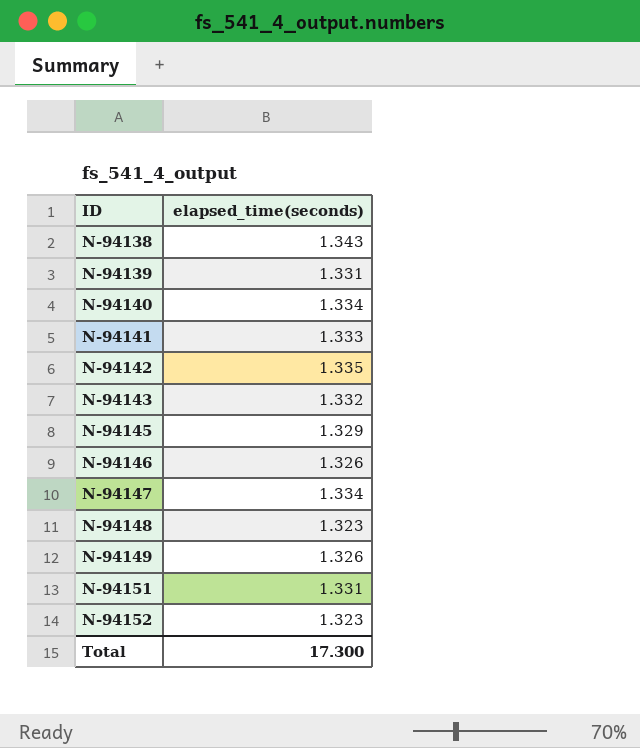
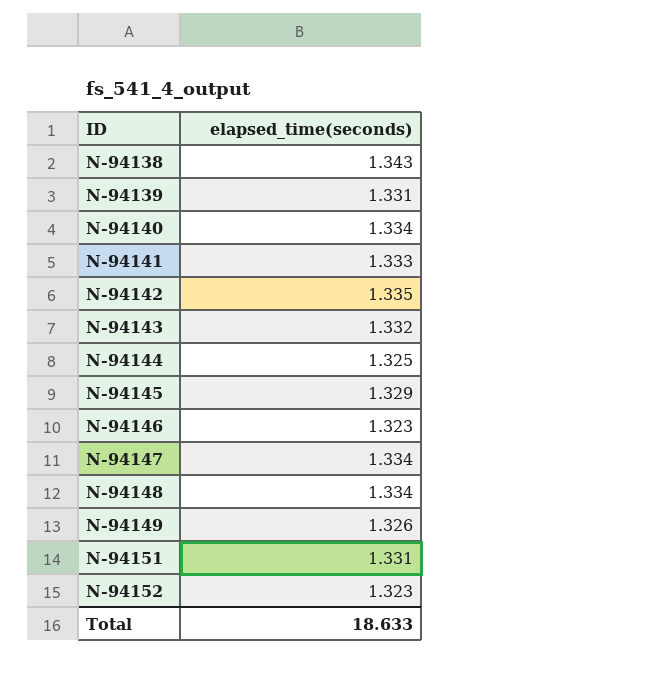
row N-94144: none -> 1.325
N-94146 | elapsed_time(seconds): 1.326 -> 1.323
N-94148 | elapsed_time(seconds): 1.323 -> 1.334
Total | elapsed_time(seconds): 17.300 -> 18.633

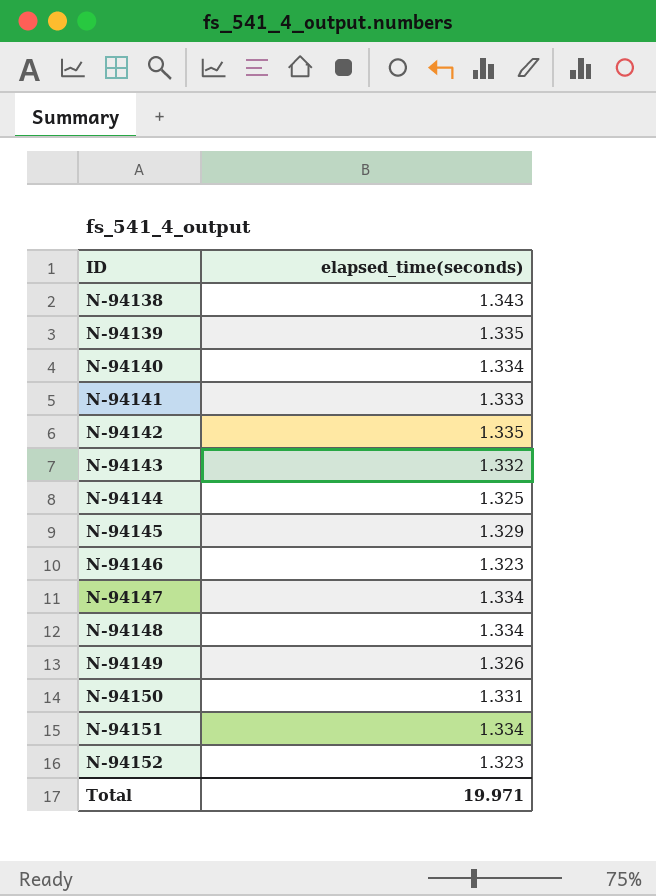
N-94139 | elapsed_time(seconds): 1.331 -> 1.335
row N-94150: none -> 1.331
N-94151 | elapsed_time(seconds): 1.331 -> 1.334
Total | elapsed_time(seconds): 18.633 -> 19.971

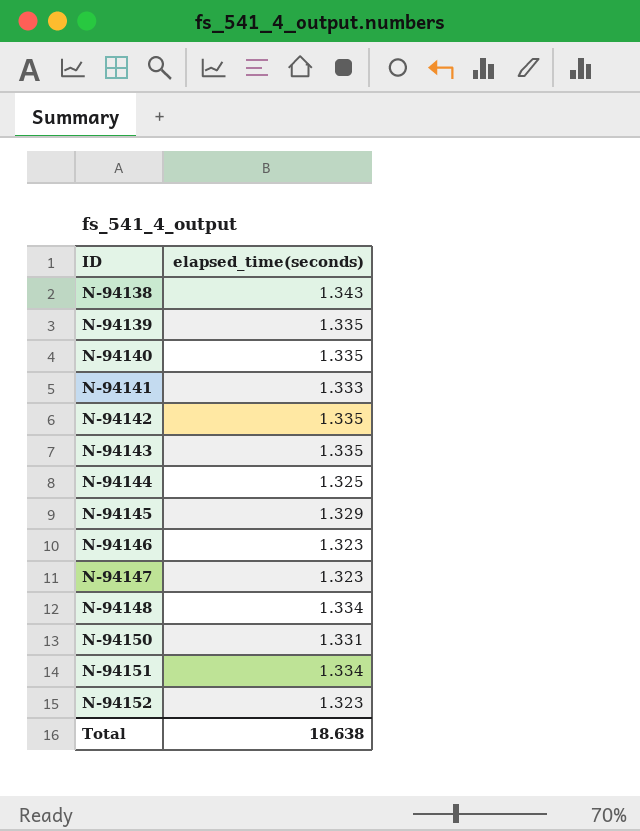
row N-94149: 1.326 -> none
N-94140 | elapsed_time(seconds): 1.334 -> 1.335
N-94143 | elapsed_time(seconds): 1.332 -> 1.335
N-94147 | elapsed_time(seconds): 1.334 -> 1.323
Total | elapsed_time(seconds): 19.971 -> 18.638

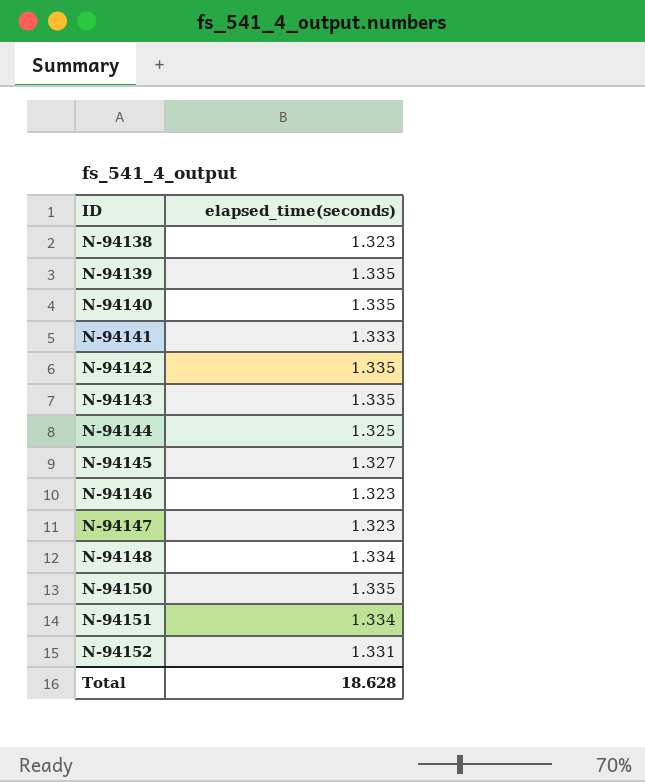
N-94138 | elapsed_time(seconds): 1.343 -> 1.323
N-94145 | elapsed_time(seconds): 1.329 -> 1.327
N-94150 | elapsed_time(seconds): 1.331 -> 1.335
N-94152 | elapsed_time(seconds): 1.323 -> 1.331
Total | elapsed_time(seconds): 18.638 -> 18.628

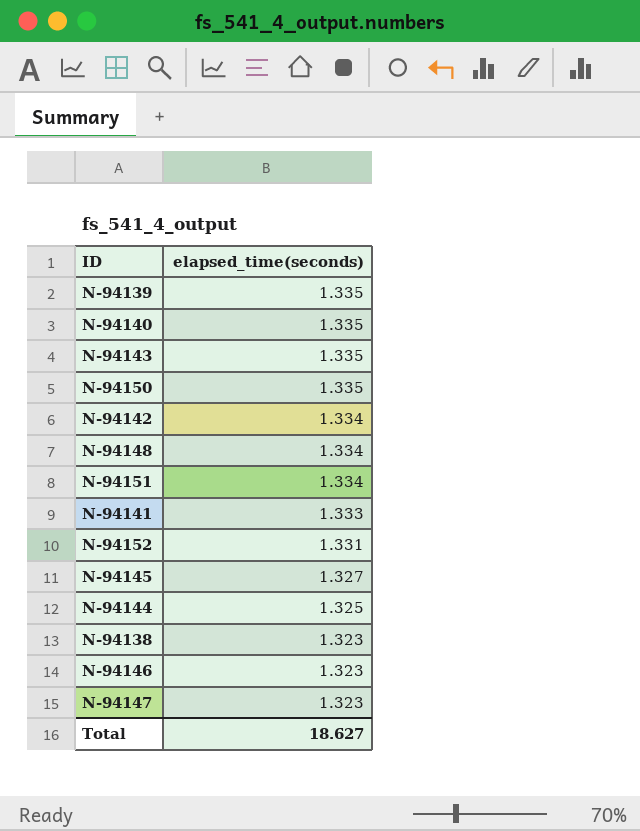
row order: ID ascending -> elapsed_time(seconds) descending
N-94142 | elapsed_time(seconds): 1.335 -> 1.334
Total | elapsed_time(seconds): 18.628 -> 18.627

